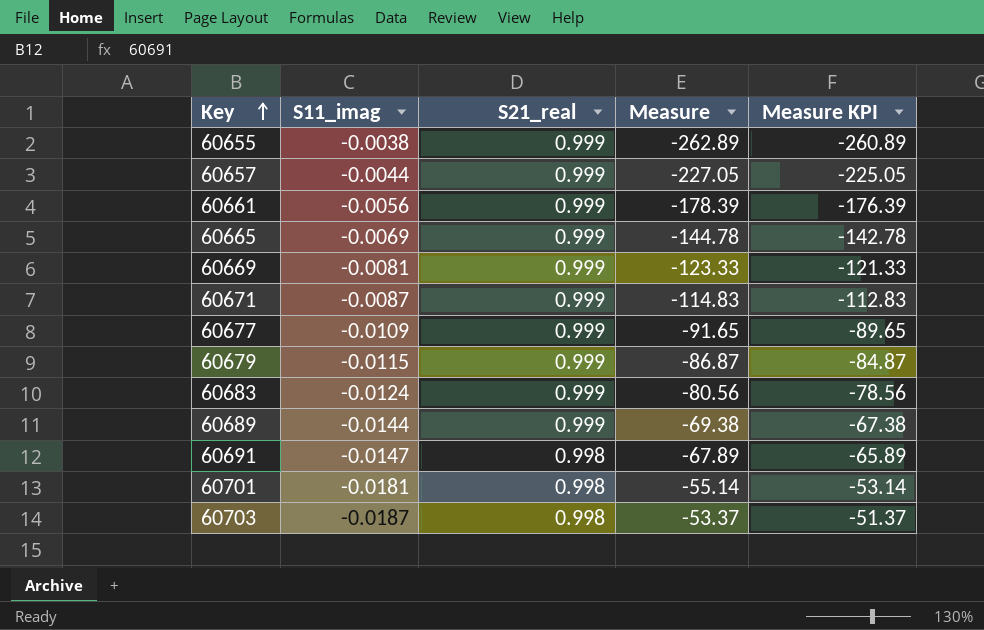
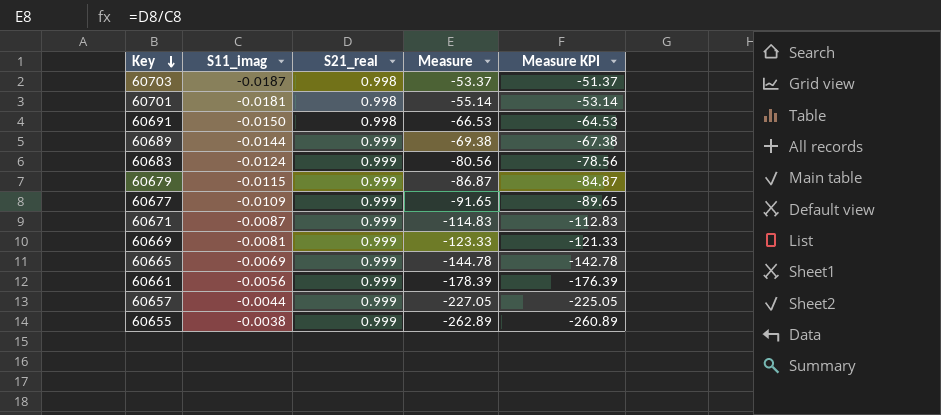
row order: Key ascending -> Key descending
60691 | S11_imag: -0.0147 -> -0.0150
60691 | Measure: -67.89 -> -66.53
60691 | Measure KPI: -65.89 -> -64.53

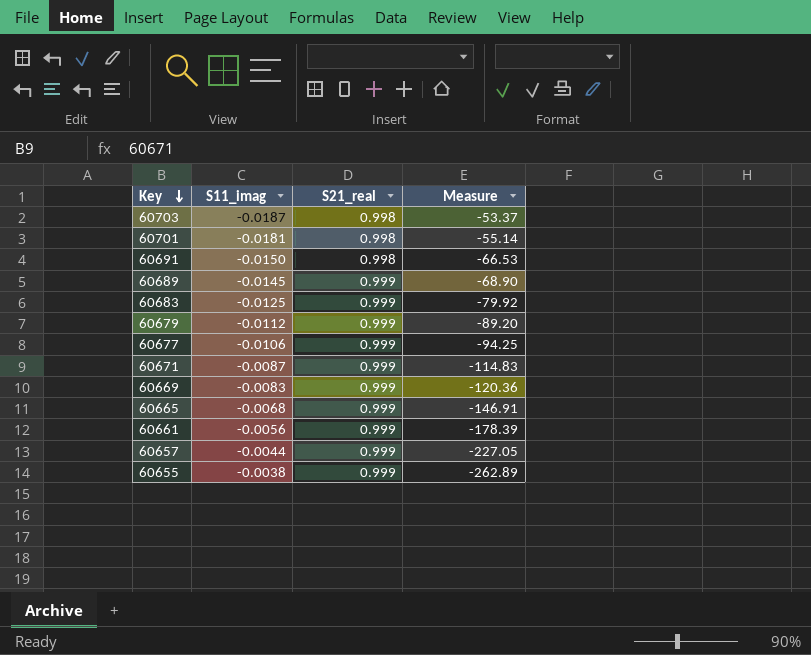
column Measure KPI | formula: [Measure] + 2 -> none
60689 | S11_imag: -0.0144 -> -0.0145
60689 | Measure: -69.38 -> -68.90
60683 | S11_imag: -0.0124 -> -0.0125
60683 | Measure: -80.56 -> -79.92
60679 | S11_imag: -0.0115 -> -0.0112
60679 | Measure: -86.87 -> -89.20
60677 | S11_imag: -0.0109 -> -0.0106
60677 | Measure: -91.65 -> -94.25
60669 | S11_imag: -0.0081 -> -0.0083
60669 | Measure: -123.33 -> -120.36
60665 | S11_imag: -0.0069 -> -0.0068
60665 | Measure: -144.78 -> -146.91

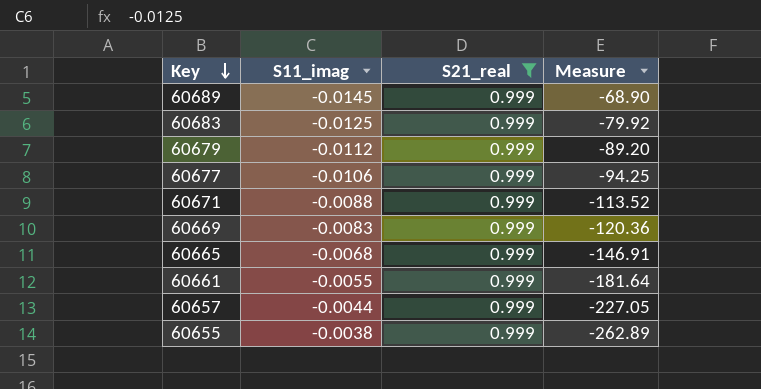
filter: none -> S21_real = 0.999
60671 | S11_imag: -0.0087 -> -0.0088
60671 | Measure: -114.83 -> -113.52
60661 | S11_imag: -0.0056 -> -0.0055
60661 | Measure: -178.39 -> -181.64

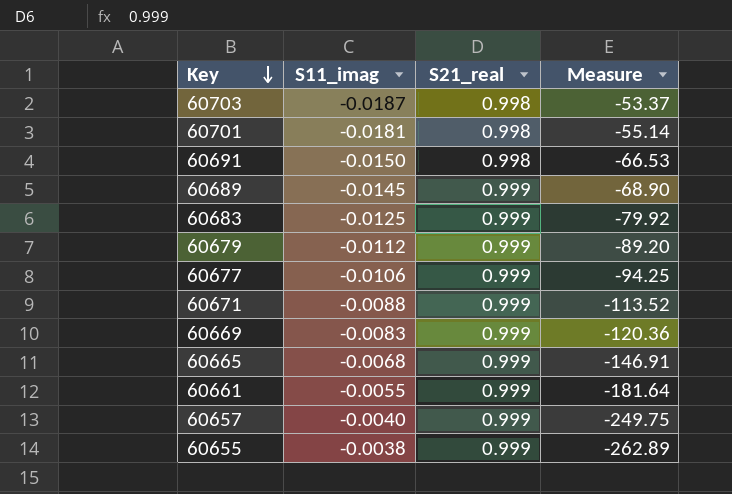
filter: S21_real = 0.999 -> none
60657 | S11_imag: -0.0044 -> -0.0040
60657 | Measure: -227.05 -> -249.75

